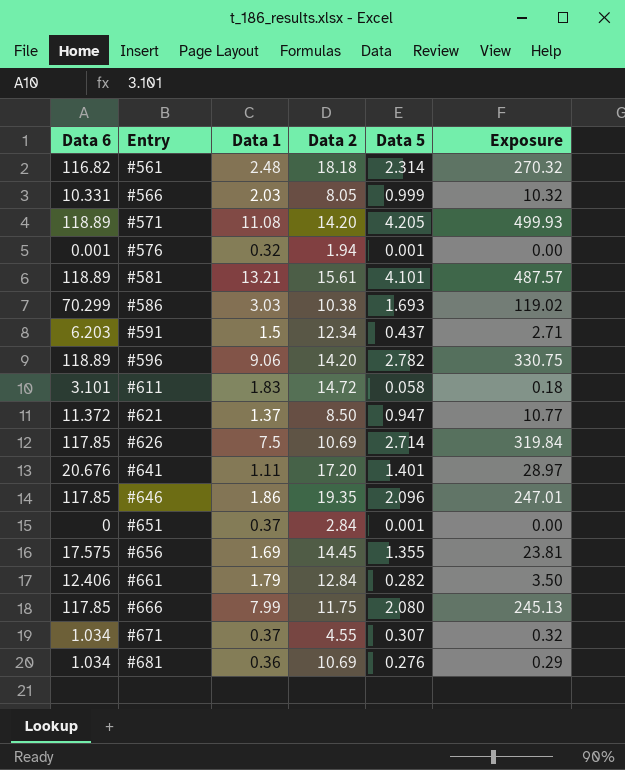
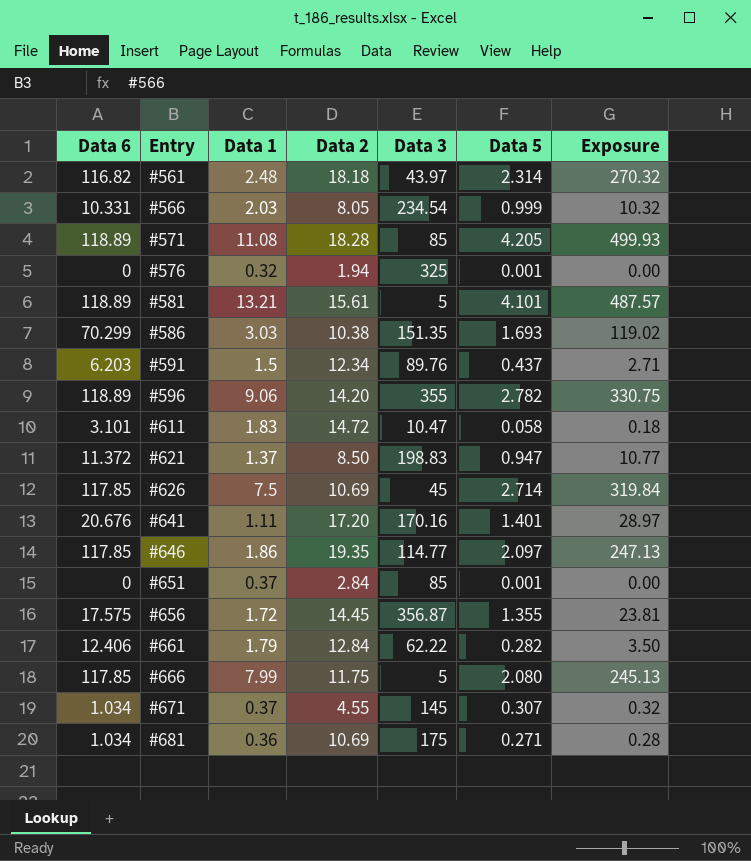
column Data 3 | position: none -> 5
#571 | Data 2: 14.20 -> 18.28
#576 | Data 6: 0.001 -> 0
#646 | Data 5: 2.096 -> 2.097
#646 | Exposure: 247.01 -> 247.13
#656 | Data 1: 1.69 -> 1.72
#681 | Data 5: 0.276 -> 0.271
#681 | Exposure: 0.29 -> 0.28

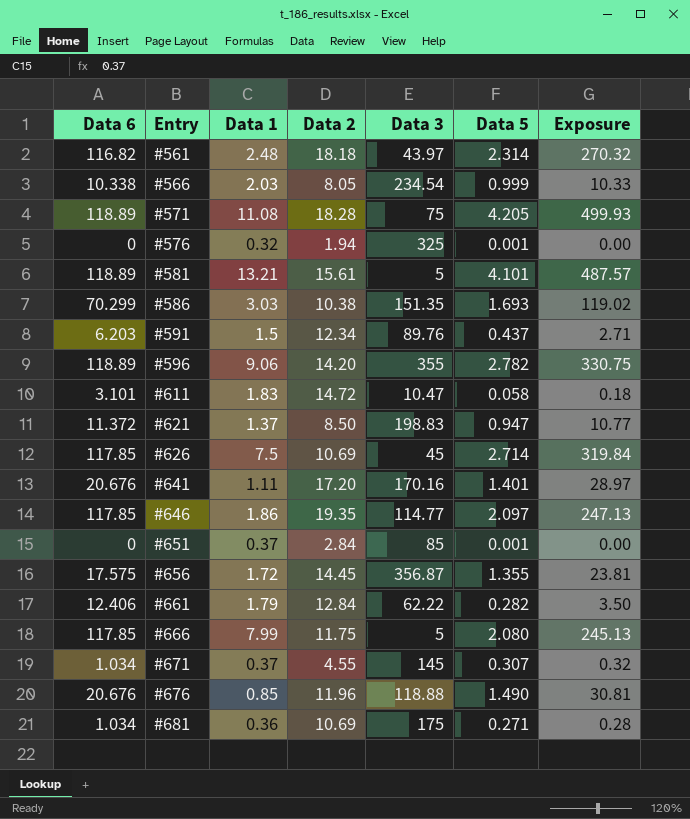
#566 | Data 6: 10.331 -> 10.338
#566 | Exposure: 10.32 -> 10.33
#571 | Data 3: 85 -> 75
row #676: none -> 20.676 | 0.85 | 11.96 | 118.88 | 1.490 | 30.81

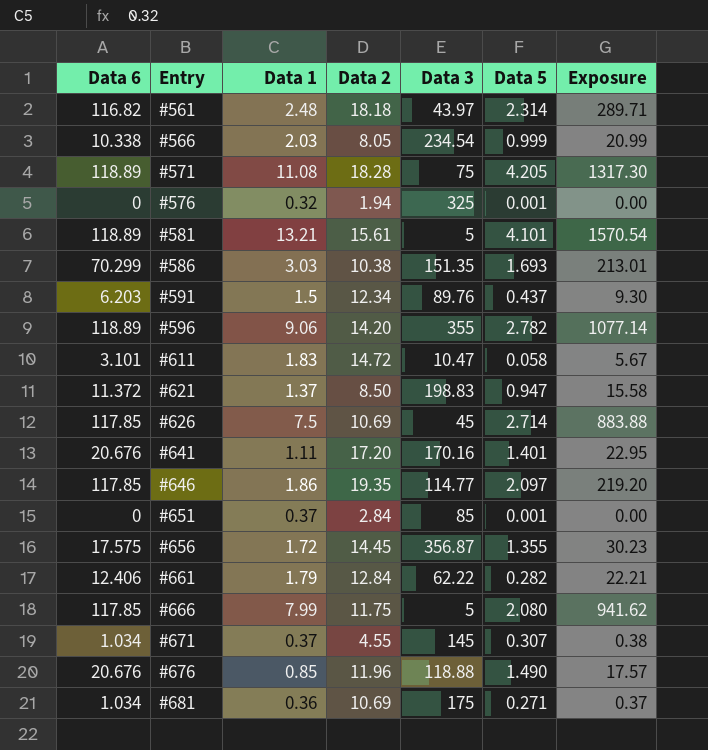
column Exposure | formula: [Data 6] * [Data 5] -> [Data 6] * [Data 1]

